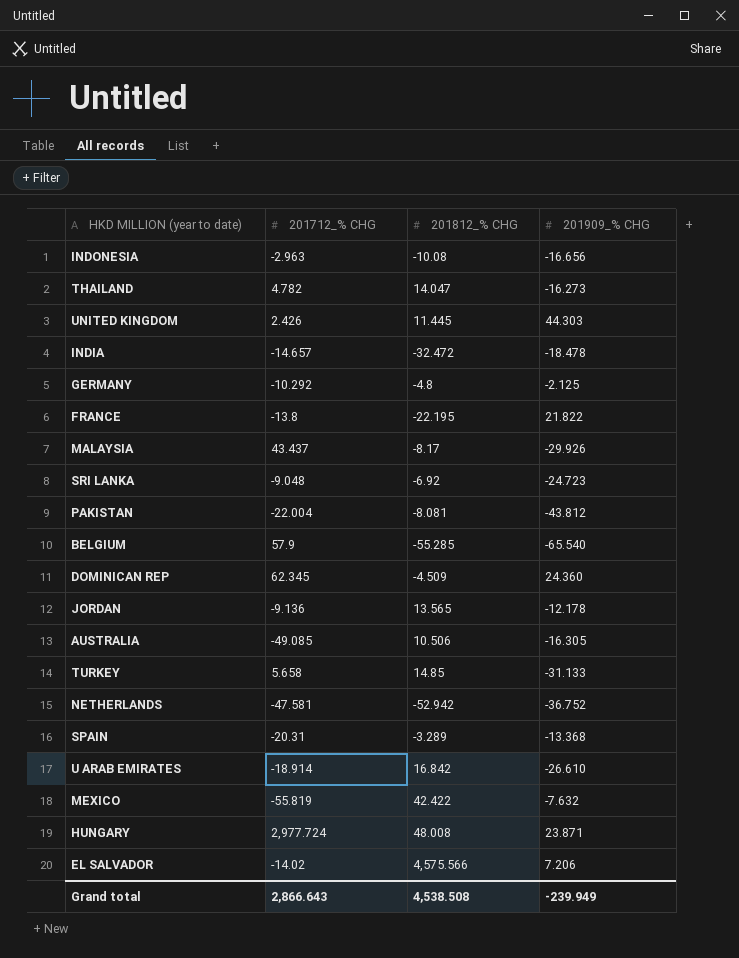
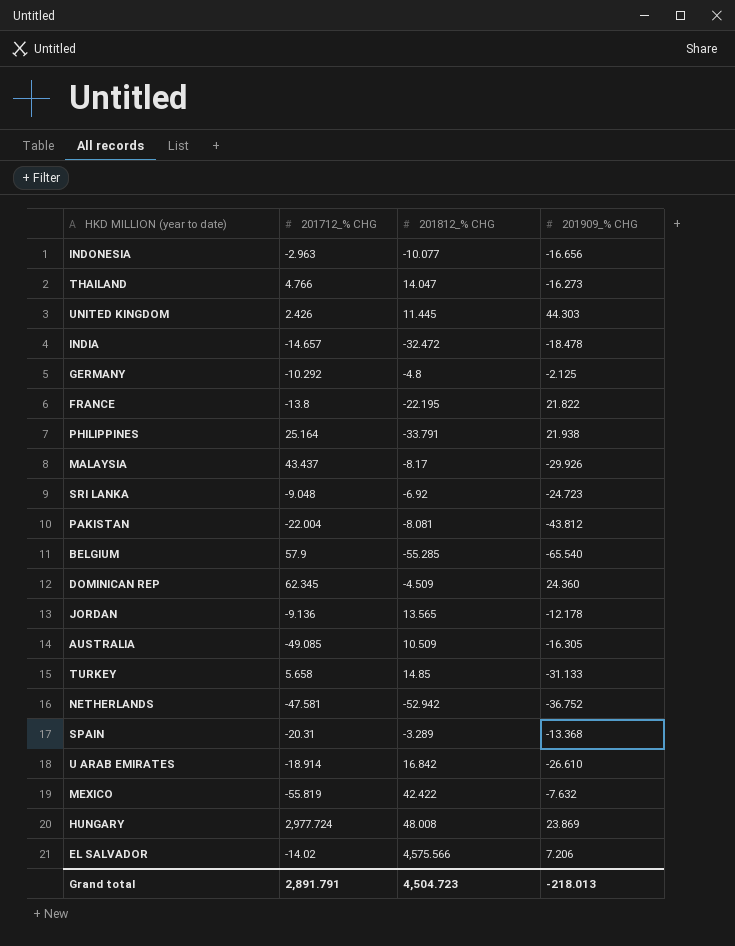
INDONESIA | 201812_% CHG: -10.08 -> -10.077
THAILAND | 201712_% CHG: 4.782 -> 4.766
row PHILIPPINES: none -> 25.164 | -33.791 | 21.938
AUSTRALIA | 201812_% CHG: 10.506 -> 10.509
HUNGARY | 201909_% CHG: 23.871 -> 23.869
Grand total | 201712_% CHG: 2,866.643 -> 2,891.791
Grand total | 201812_% CHG: 4,538.508 -> 4,504.723
Grand total | 201909_% CHG: -239.949 -> -218.013

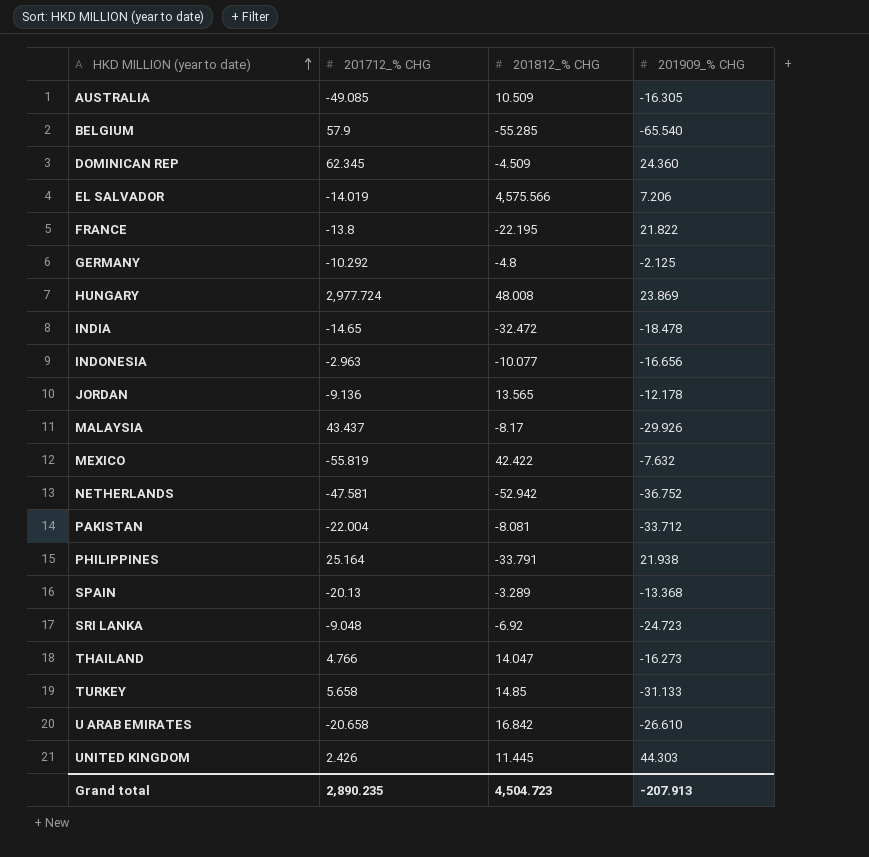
row order: none -> HKD MILLION (year to date) ascending
EL SALVADOR | 201712_% CHG: -14.02 -> -14.019
INDIA | 201712_% CHG: -14.657 -> -14.65
PAKISTAN | 201909_% CHG: -43.812 -> -33.712
SPAIN | 201712_% CHG: -20.31 -> -20.13
U ARAB EMIRATES | 201712_% CHG: -18.914 -> -20.658
Grand total | 201712_% CHG: 2,891.791 -> 2,890.235
Grand total | 201909_% CHG: -218.013 -> -207.913

